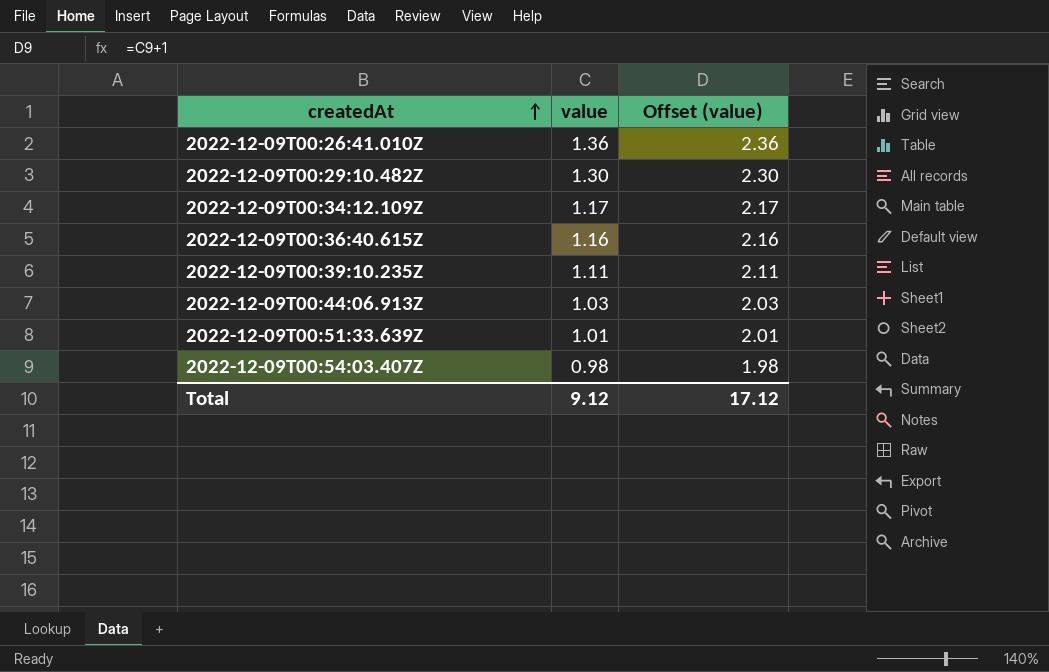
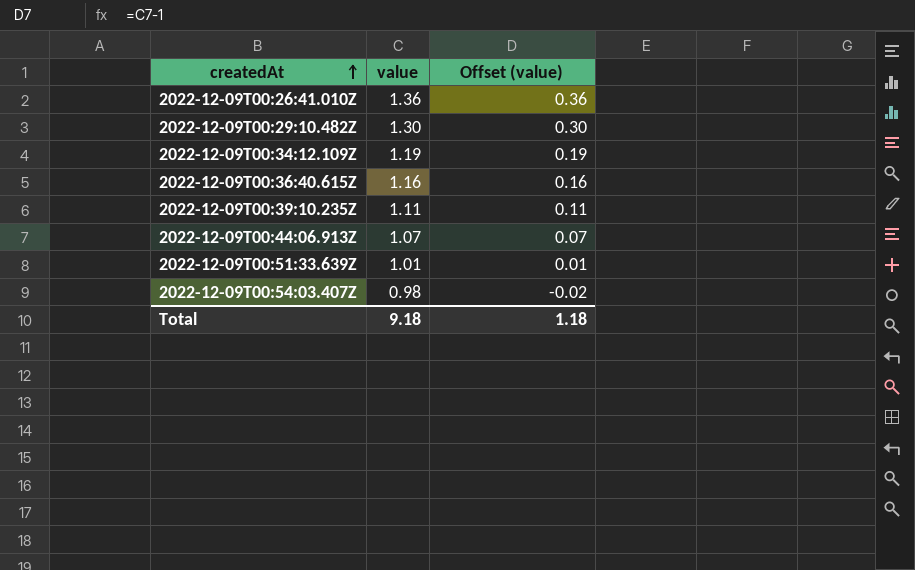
column Offset (value) | formula: [value] + 1 -> [value] - 1
2022-12-09T00:34:12.109Z | value: 1.17 -> 1.19
2022-12-09T00:44:06.913Z | value: 1.03 -> 1.07
Total | value: 9.12 -> 9.18
Total | Offset (value): 17.12 -> 1.18

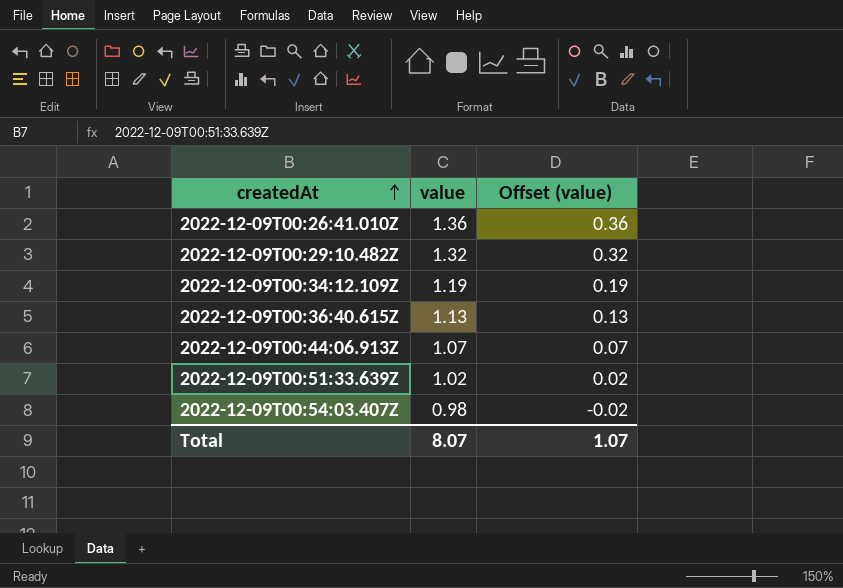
row 2022-12-09T00:39:10.235Z: 1.11 | 0.11 -> none
2022-12-09T00:29:10.482Z | value: 1.30 -> 1.32
2022-12-09T00:29:10.482Z | Offset (value): 0.30 -> 0.32
2022-12-09T00:36:40.615Z | value: 1.16 -> 1.13
2022-12-09T00:36:40.615Z | Offset (value): 0.16 -> 0.13
2022-12-09T00:51:33.639Z | value: 1.01 -> 1.02
2022-12-09T00:51:33.639Z | Offset (value): 0.01 -> 0.02
Total | value: 9.18 -> 8.07
Total | Offset (value): 1.18 -> 1.07

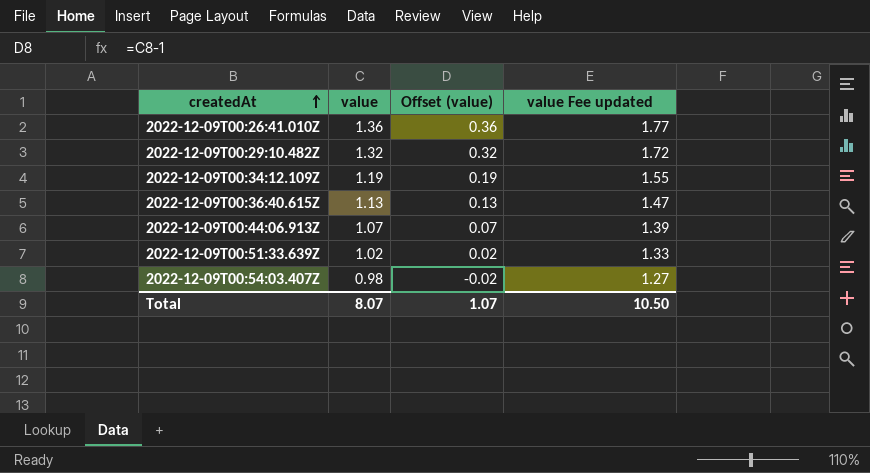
column value Fee updated | formula: none -> [value] * 1.3

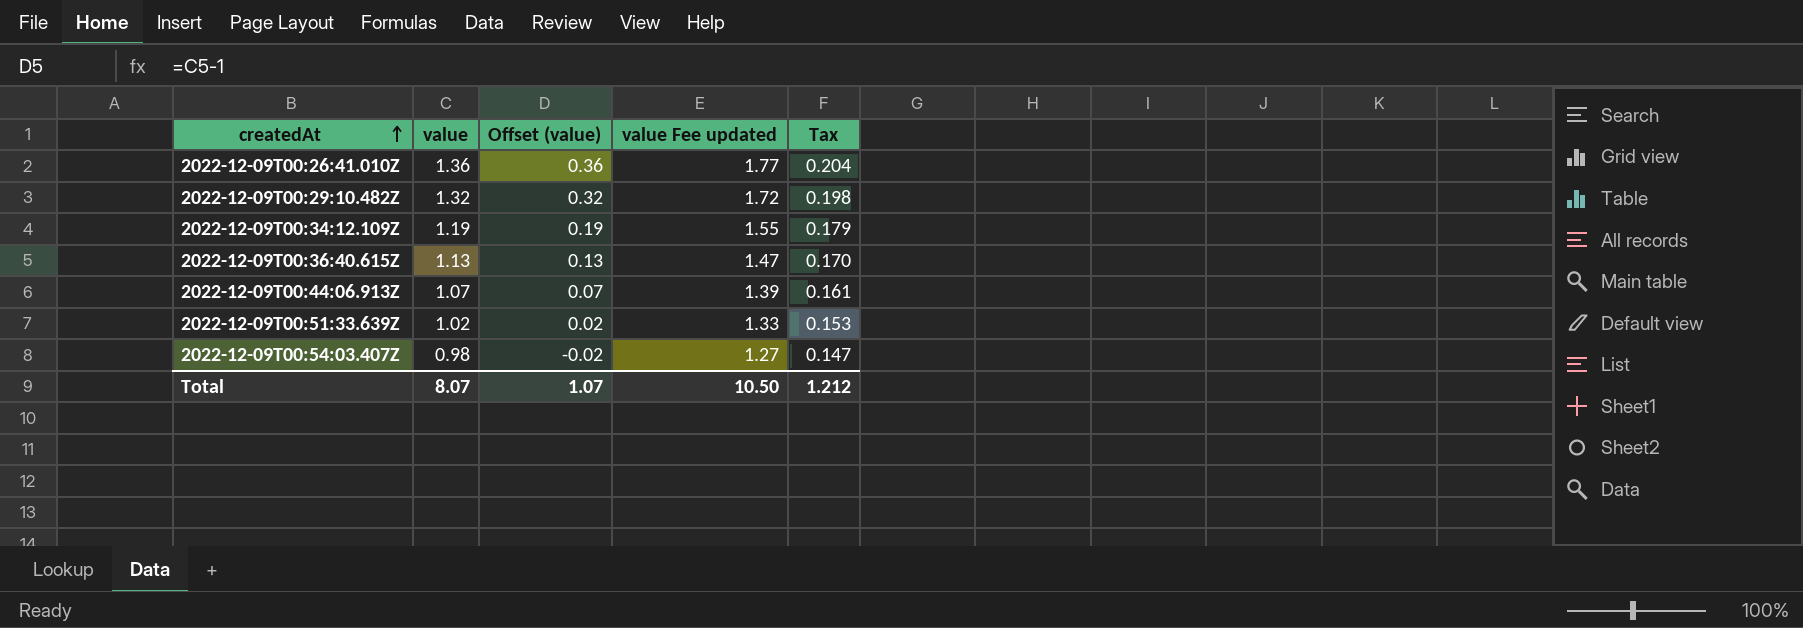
column Tax | formula: none -> [value] * 0.15

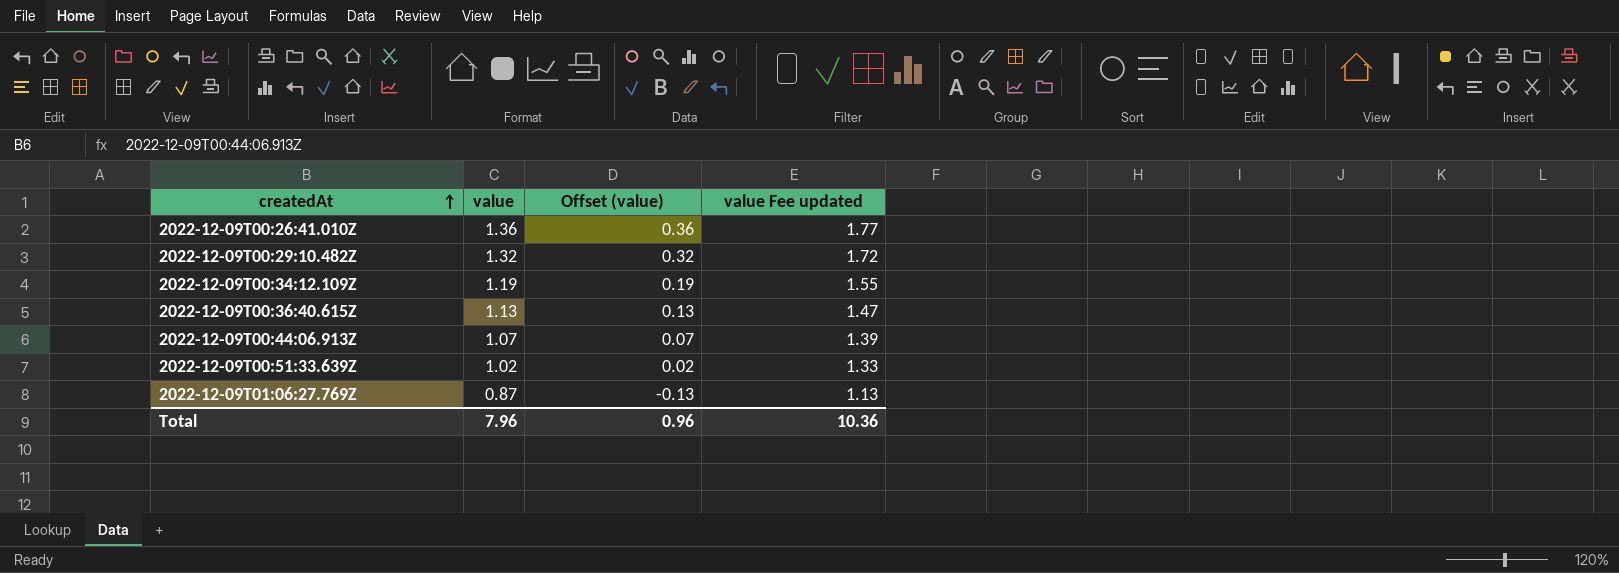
column Tax | formula: [value] * 0.15 -> none
row 2022-12-09T00:54:03.407Z: 0.98 | -0.02 | 1.27 | 0.147 -> none
row 2022-12-09T01:06:27.769Z: none -> 0.87 | -0.13 | 1.13
Total | value: 8.07 -> 7.96
Total | Offset (value): 1.07 -> 0.96
Total | value Fee updated: 10.50 -> 10.36

